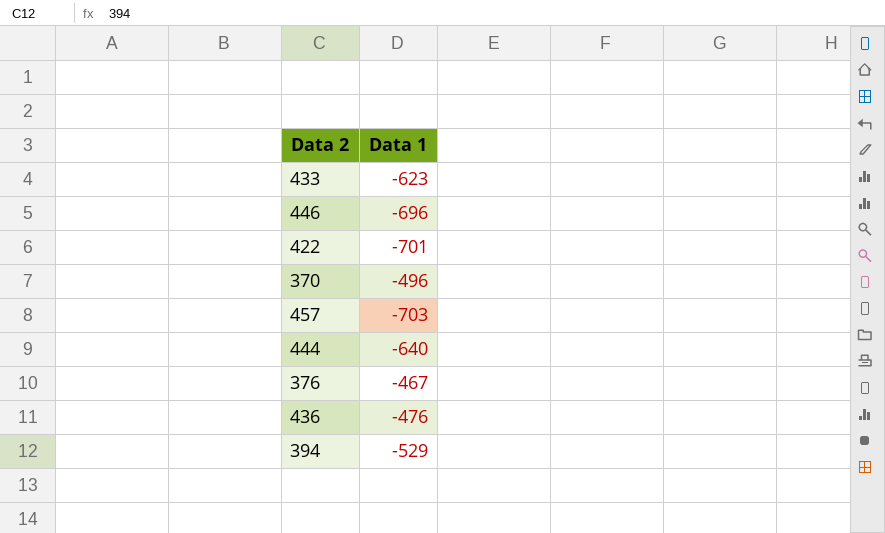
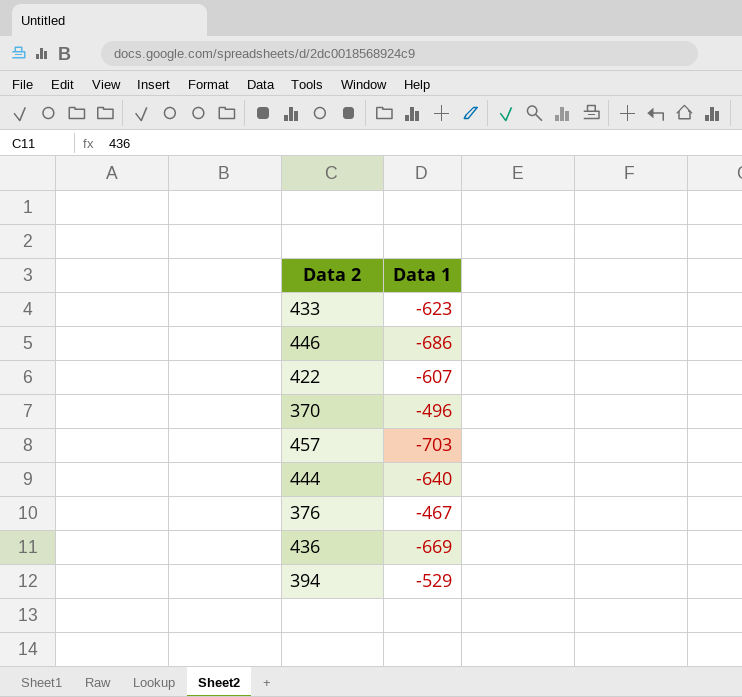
446 | Data 1: -696 -> -686
422 | Data 1: -701 -> -607
436 | Data 1: -476 -> -669

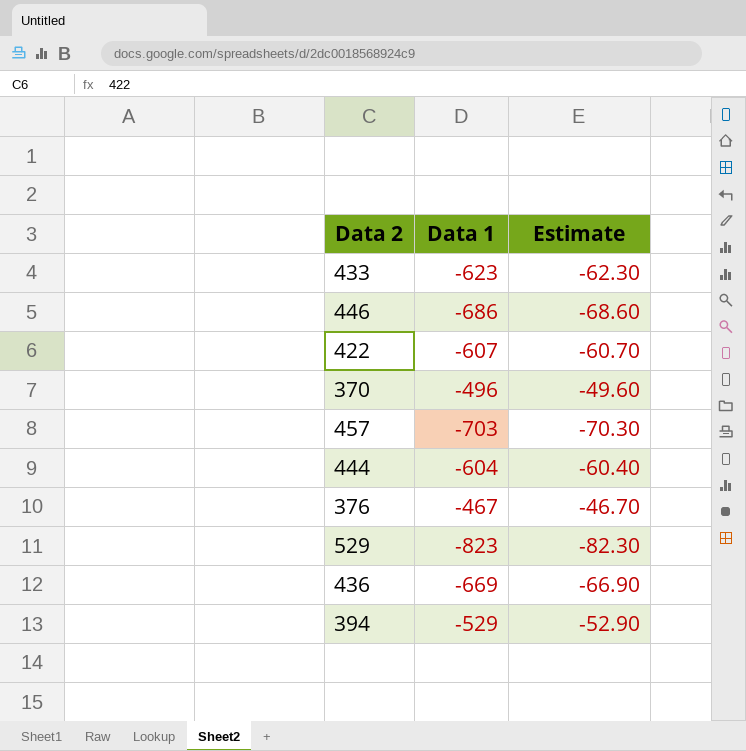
column Estimate | formula: none -> [Data 1] * 0.1
444 | Data 1: -640 -> -604
row 529: none -> -823 | -82.30

